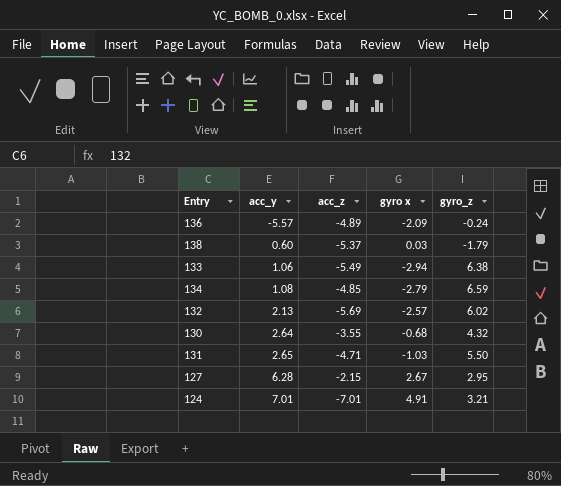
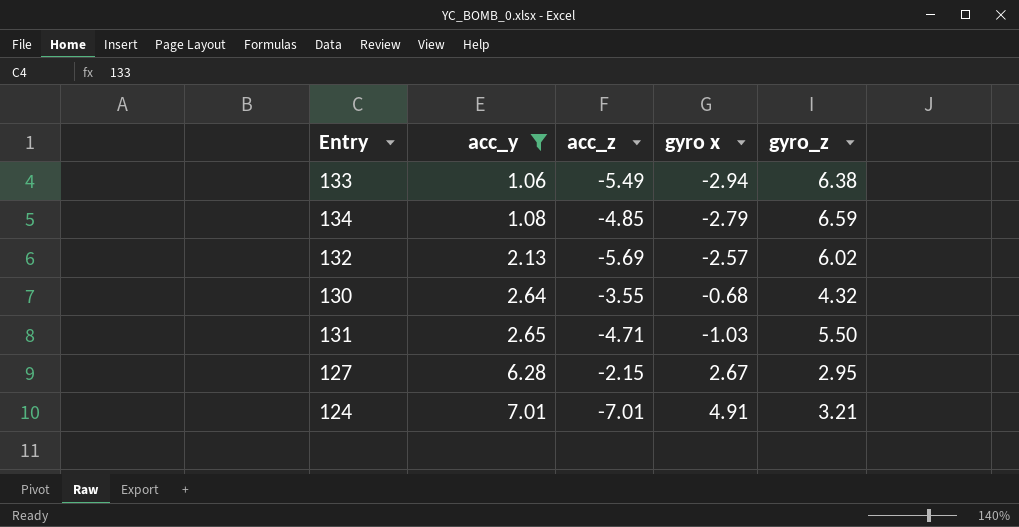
filter: none -> acc_y >= 1.06

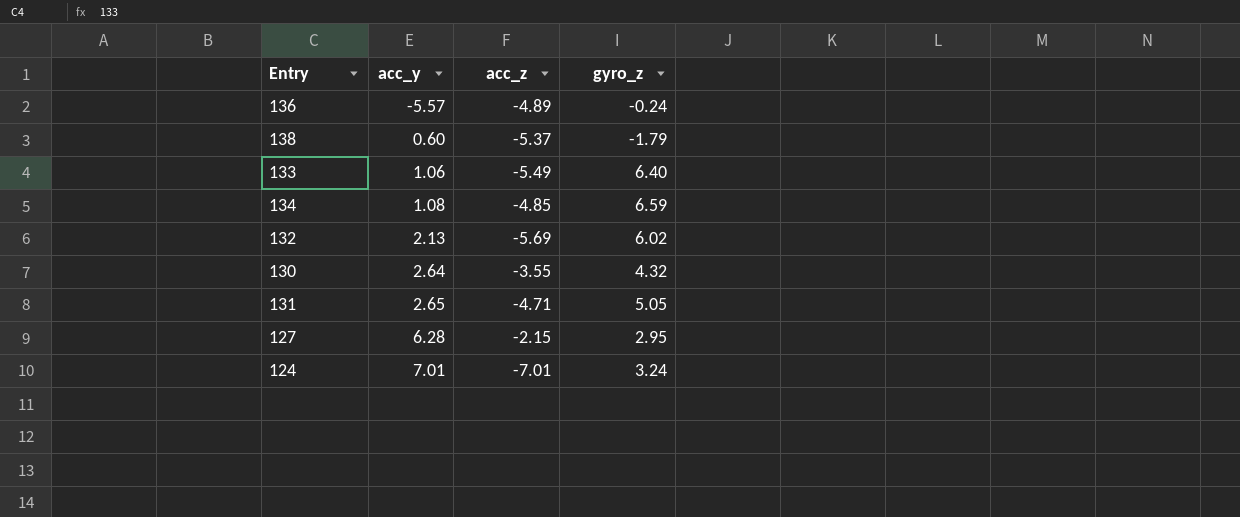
filter: acc_y >= 1.06 -> none
column gyro x | position: 4 -> none
133 | gyro_z: 6.38 -> 6.40
131 | gyro_z: 5.50 -> 5.05
124 | gyro_z: 3.21 -> 3.24

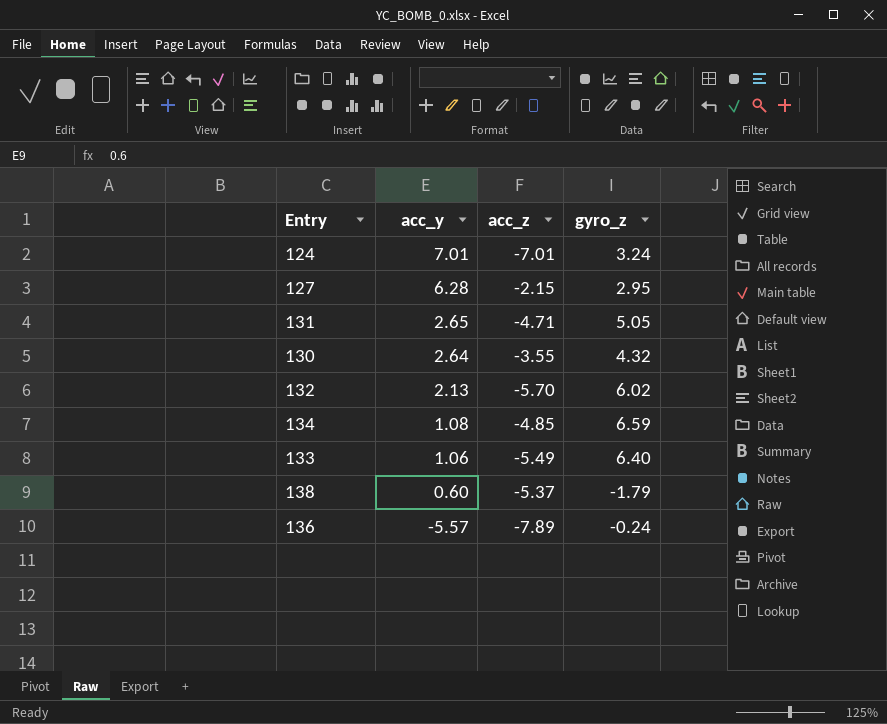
row order: acc_y ascending -> acc_y descending
132 | acc_z: -5.69 -> -5.70
136 | acc_z: -4.89 -> -7.89

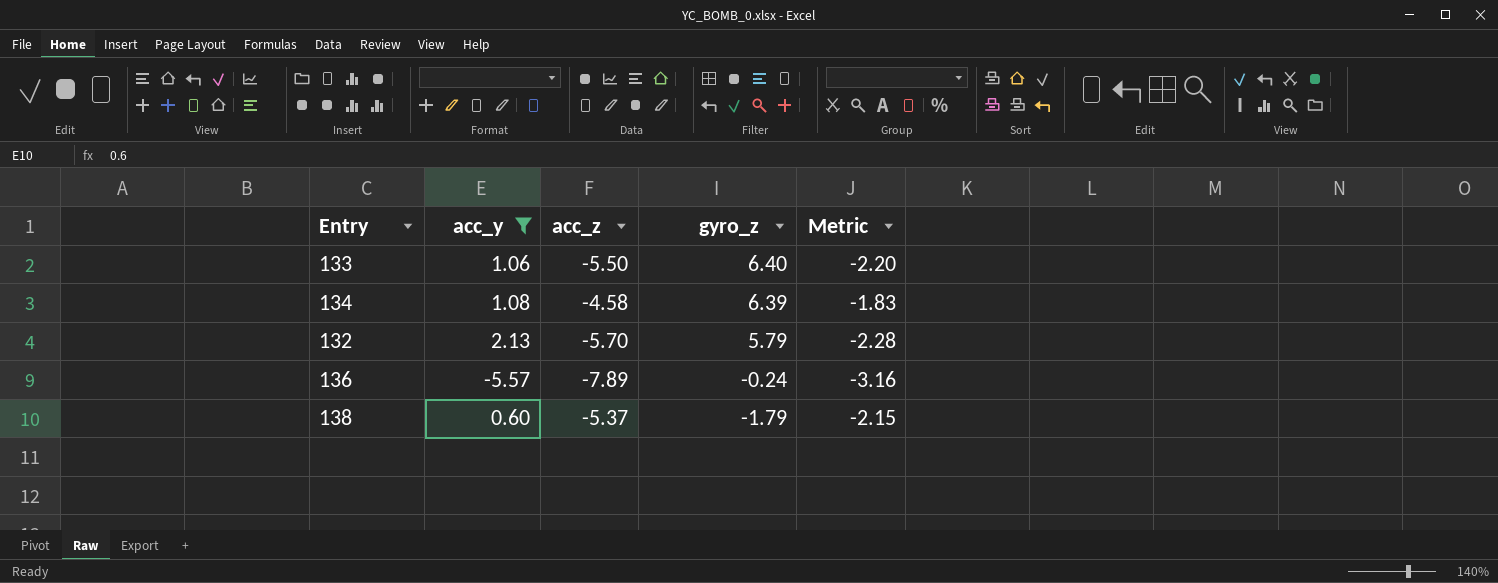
filter: none -> acc_y <= 2.13
row order: acc_y descending -> gyro_z descending
column Metric | formula: none -> [acc_z] * 0.4
133 | acc_z: -5.49 -> -5.50
134 | acc_z: -4.85 -> -4.58
134 | gyro_z: 6.59 -> 6.39
132 | gyro_z: 6.02 -> 5.79

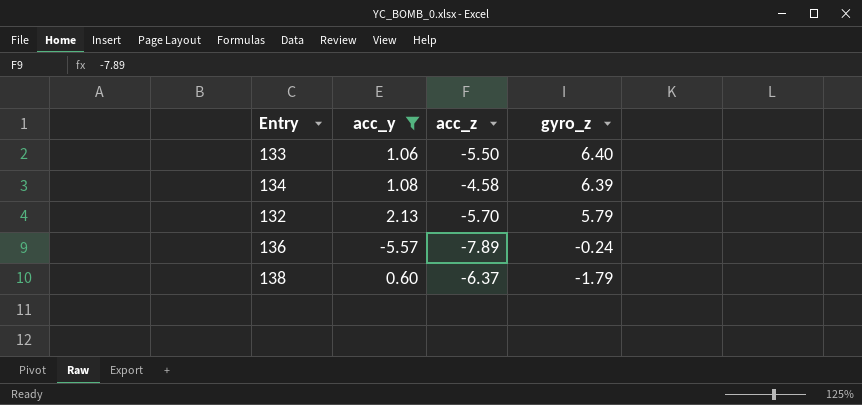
column Metric | formula: [acc_z] * 0.4 -> none
138 | acc_z: -5.37 -> -6.37

